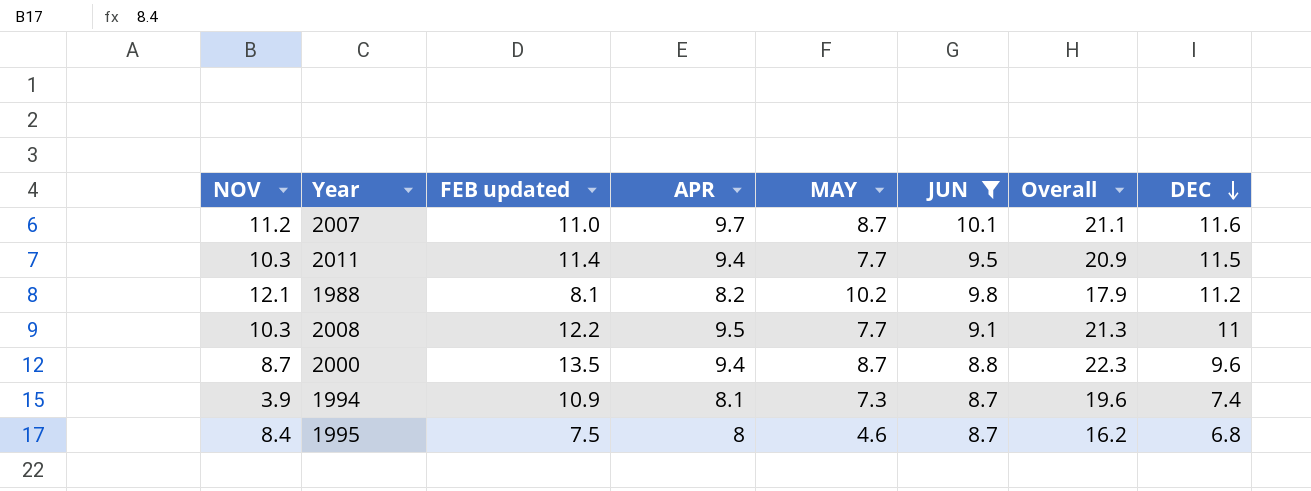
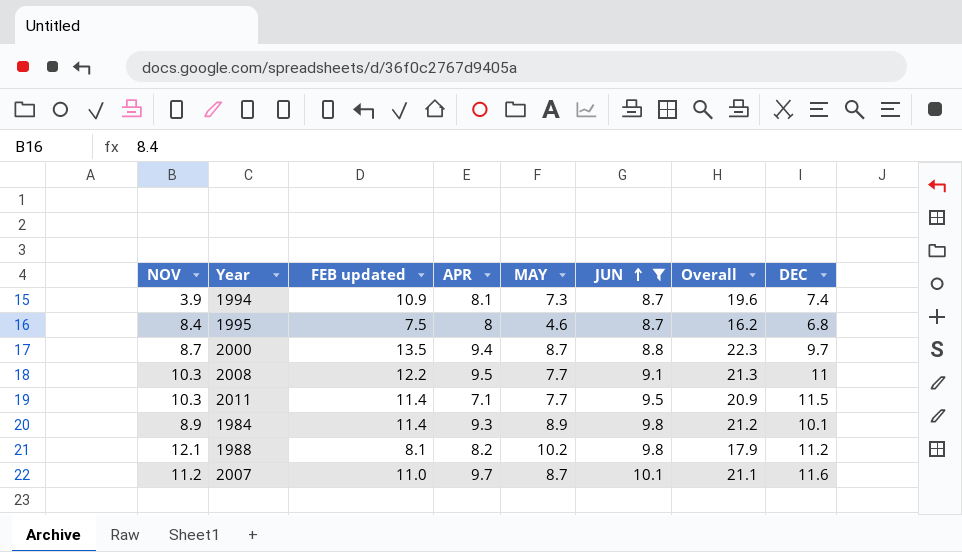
row order: DEC descending -> JUN ascending
2000 | DEC: 9.6 -> 9.7
2011 | APR: 9.4 -> 7.1
row 1984: none -> 8.9 | 11.4 | 9.3 | 8.9 | 9.8 | 21.2 | 10.1

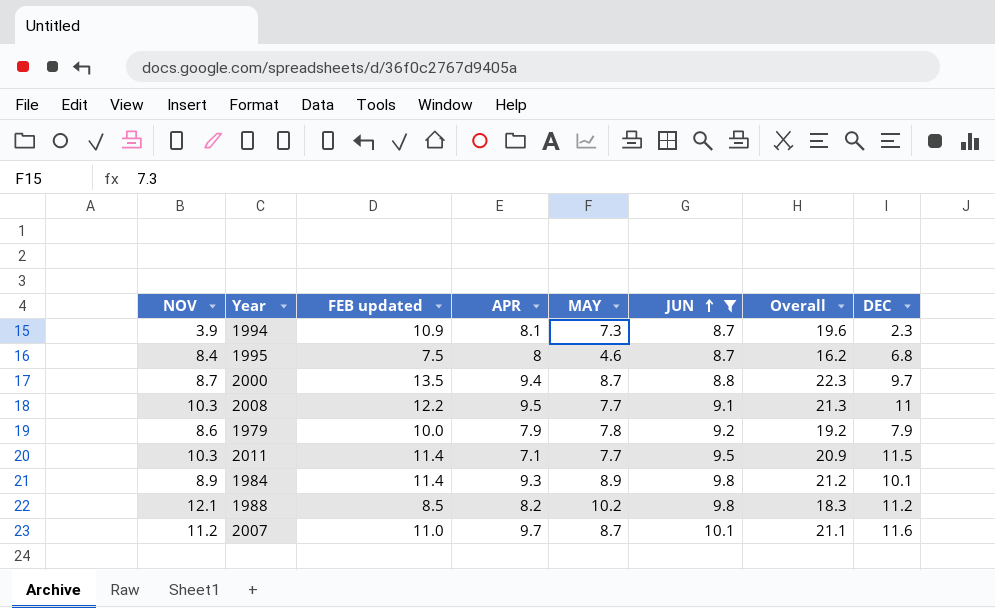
1994 | DEC: 7.4 -> 2.3
row 1979: none -> 8.6 | 10.0 | 7.9 | 7.8 | 9.2 | 19.2 | 7.9
1988 | FEB updated: 8.1 -> 8.5
1988 | Overall: 17.9 -> 18.3

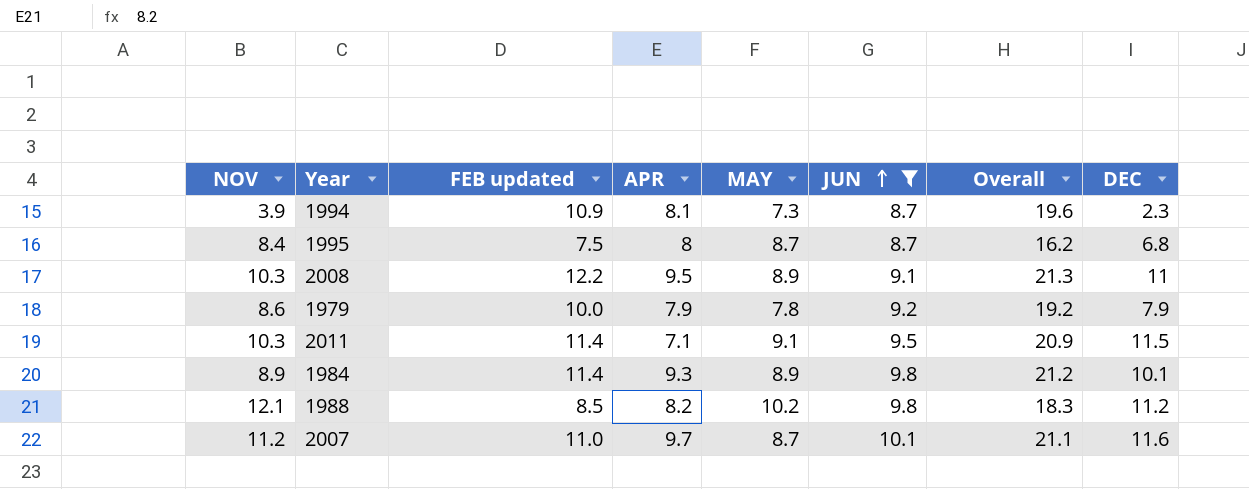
row 2000: 8.7 | 13.5 | 9.4 | 8.7 | 8.8 | 22.3 | 9.7 -> none
1995 | MAY: 4.6 -> 8.7
2008 | MAY: 7.7 -> 8.9
2011 | MAY: 7.7 -> 9.1

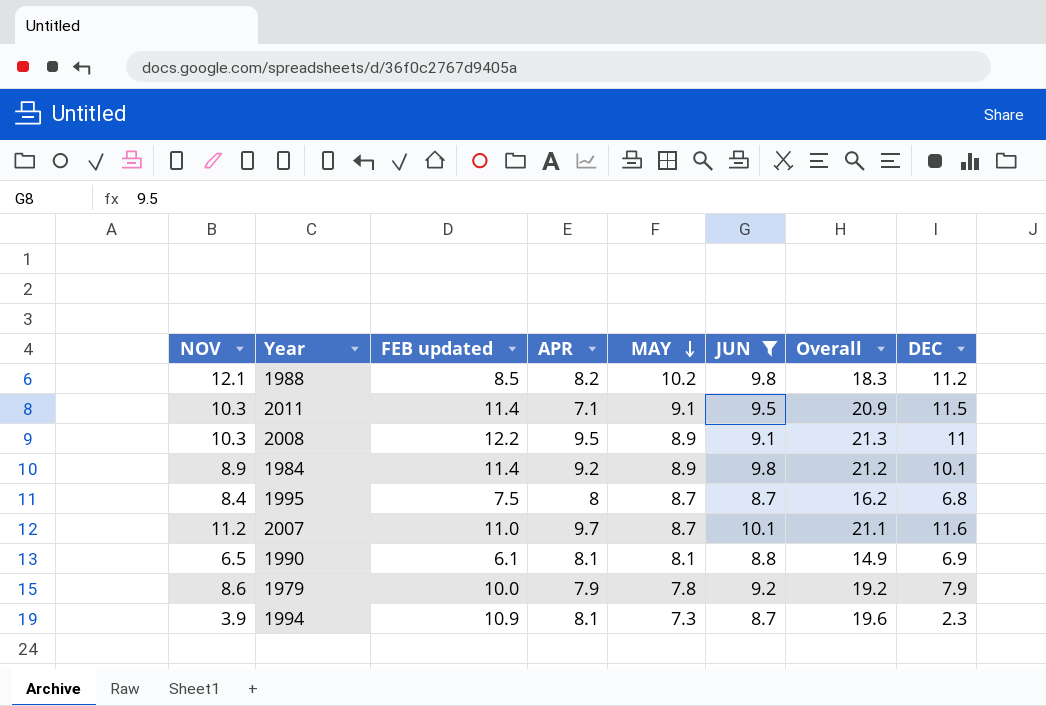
row order: JUN ascending -> MAY descending
1984 | APR: 9.3 -> 9.2
row 1990: none -> 6.5 | 6.1 | 8.1 | 8.1 | 8.8 | 14.9 | 6.9

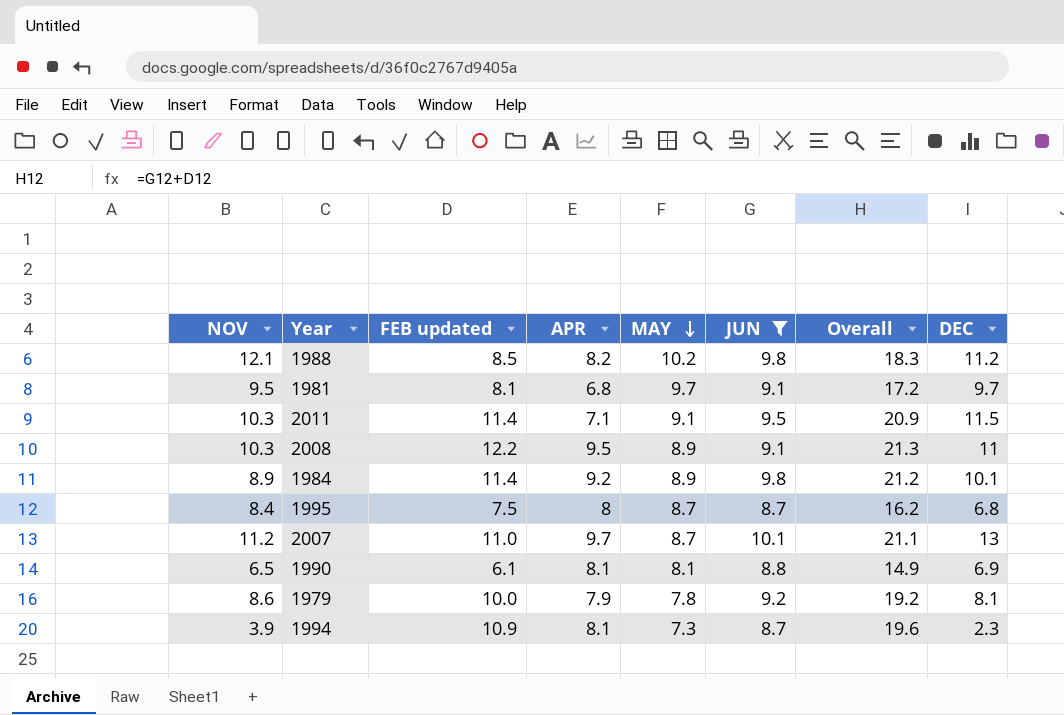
row 1981: none -> 9.5 | 8.1 | 6.8 | 9.7 | 9.1 | 17.2 | 9.7
2007 | DEC: 11.6 -> 13
1979 | DEC: 7.9 -> 8.1

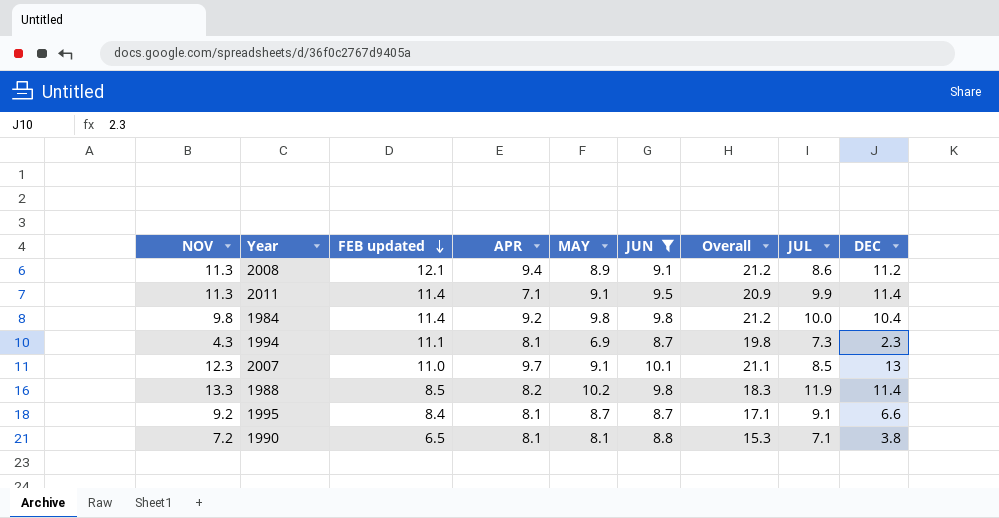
row order: MAY descending -> FEB updated descending
column JUL | position: none -> 8
row 1981: 9.5 | 8.1 | 6.8 | 9.7 | 9.1 | 17.2 | 9.7 -> none
row 1979: 8.6 | 10.0 | 7.9 | 7.8 | 9.2 | 19.2 | 8.1 -> none
2008 | NOV: 10.3 -> 11.3
2008 | FEB updated: 12.2 -> 12.1
2008 | APR: 9.5 -> 9.4
2008 | Overall: 21.3 -> 21.2
2008 | DEC: 11 -> 11.2
2011 | NOV: 10.3 -> 11.3
2011 | DEC: 11.5 -> 11.4
1984 | NOV: 8.9 -> 9.8
1984 | MAY: 8.9 -> 9.8
1984 | DEC: 10.1 -> 10.4
1994 | NOV: 3.9 -> 4.3
1994 | FEB updated: 10.9 -> 11.1
1994 | MAY: 7.3 -> 6.9
1994 | Overall: 19.6 -> 19.8
2007 | NOV: 11.2 -> 12.3
2007 | MAY: 8.7 -> 9.1
1988 | NOV: 12.1 -> 13.3
1988 | DEC: 11.2 -> 11.4
1995 | NOV: 8.4 -> 9.2
1995 | FEB updated: 7.5 -> 8.4
1995 | APR: 8 -> 8.1
1995 | Overall: 16.2 -> 17.1
1995 | DEC: 6.8 -> 6.6
1990 | NOV: 6.5 -> 7.2
1990 | FEB updated: 6.1 -> 6.5
1990 | Overall: 14.9 -> 15.3
1990 | DEC: 6.9 -> 3.8

